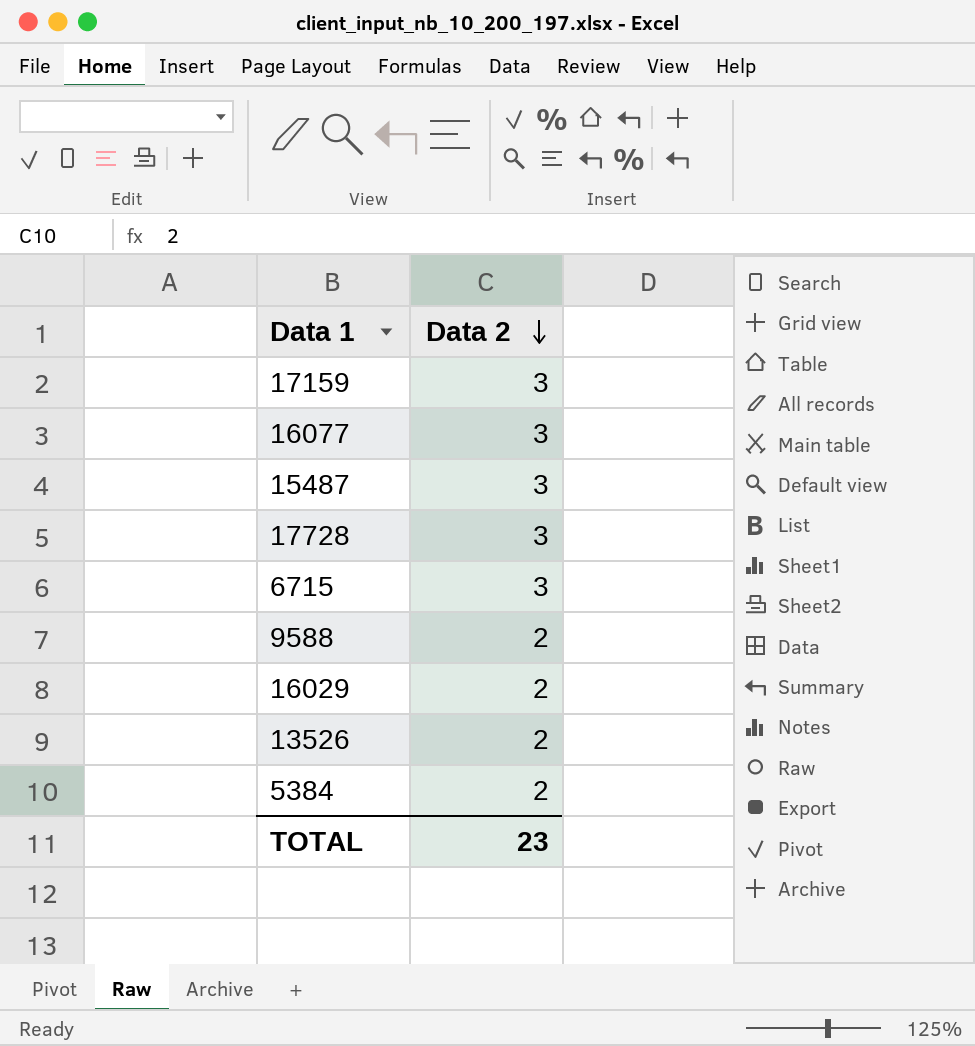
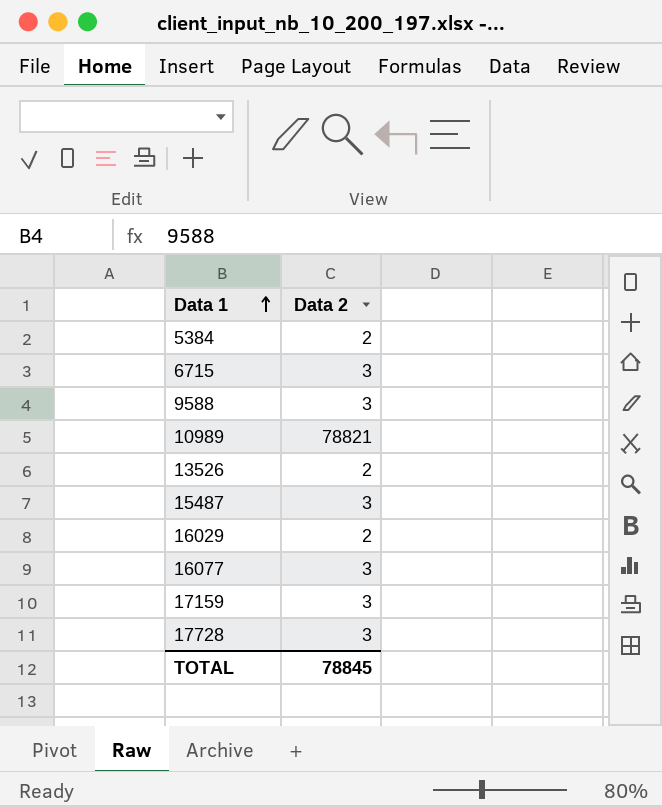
row order: Data 2 descending -> Data 1 ascending
9588 | Data 2: 2 -> 3
row 10989: none -> 78821
TOTAL | Data 2: 23 -> 78845

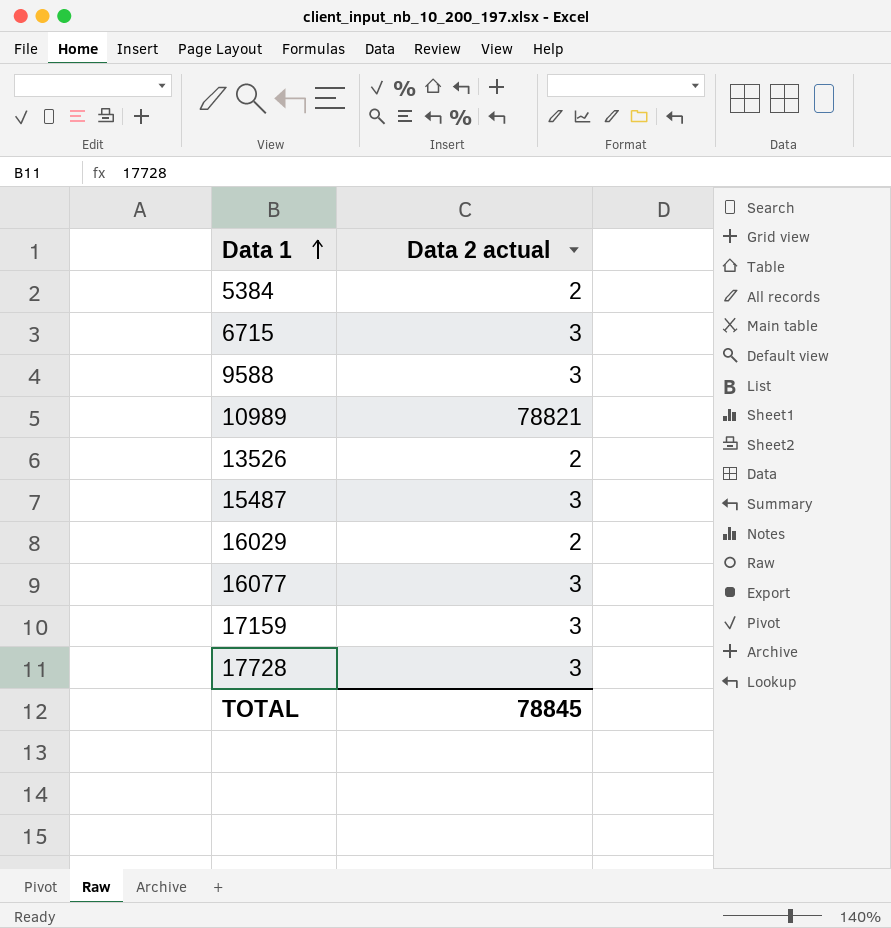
column name: Data 2 -> Data 2 actual

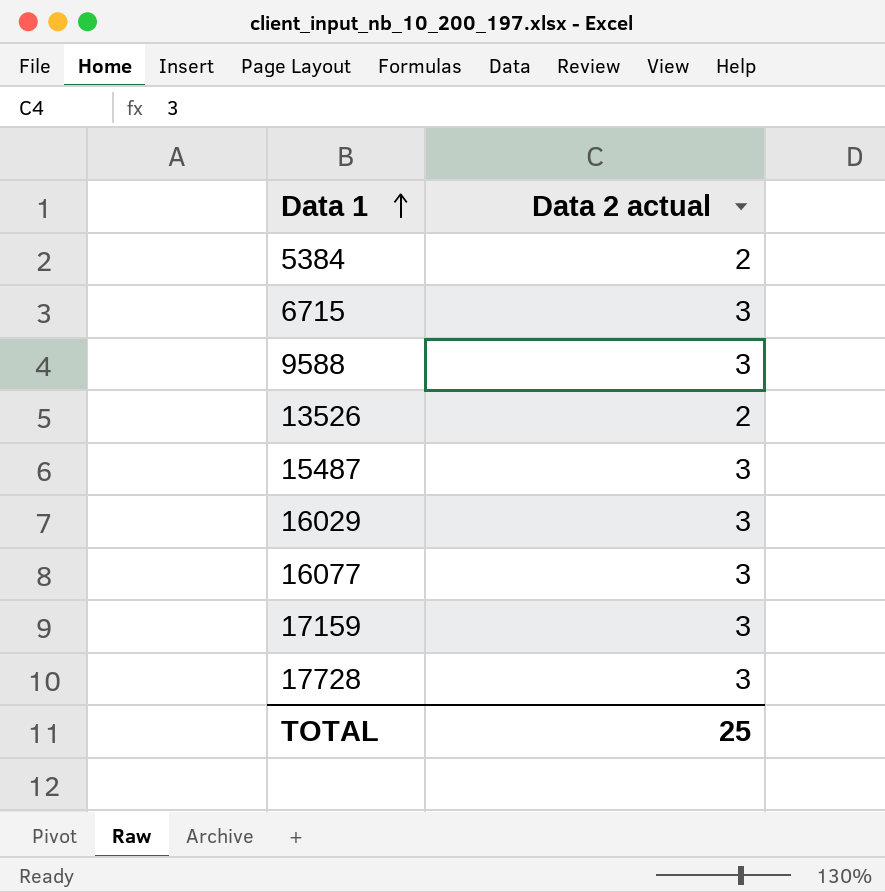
row 10989: 78821 -> none
16029 | Data 2 actual: 2 -> 3
TOTAL | Data 2 actual: 78845 -> 25

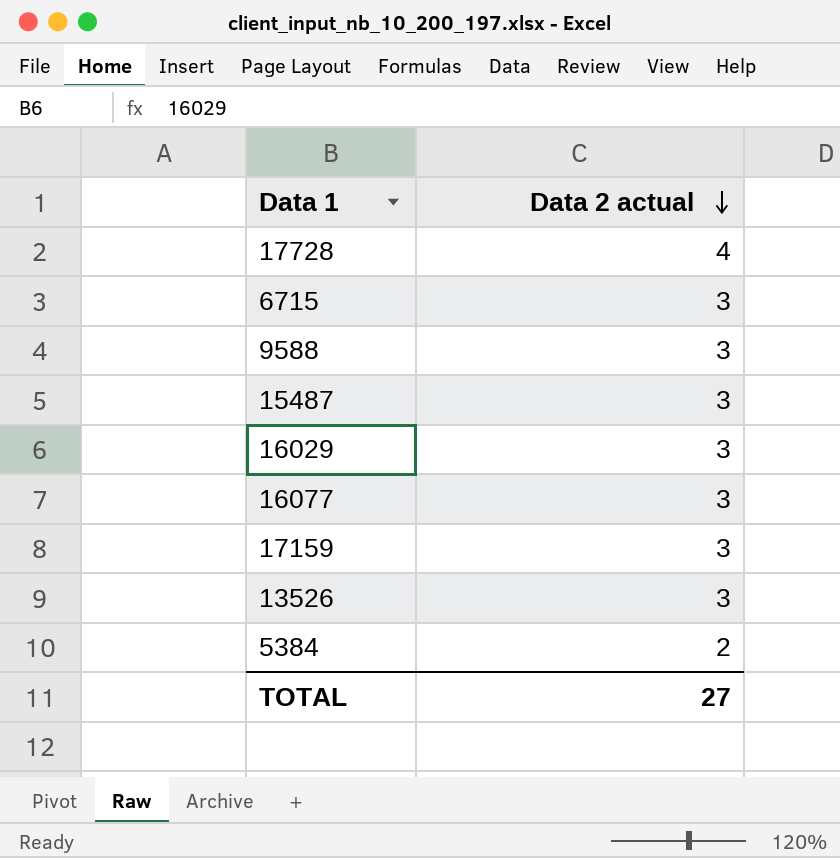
row order: Data 1 ascending -> Data 2 actual descending
17728 | Data 2 actual: 3 -> 4
13526 | Data 2 actual: 2 -> 3
TOTAL | Data 2 actual: 25 -> 27

